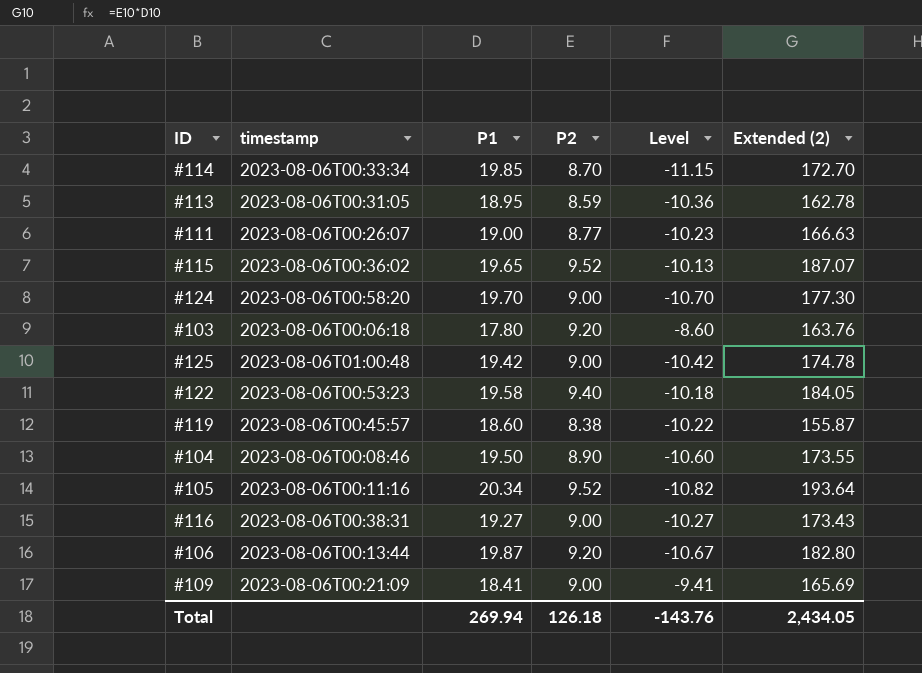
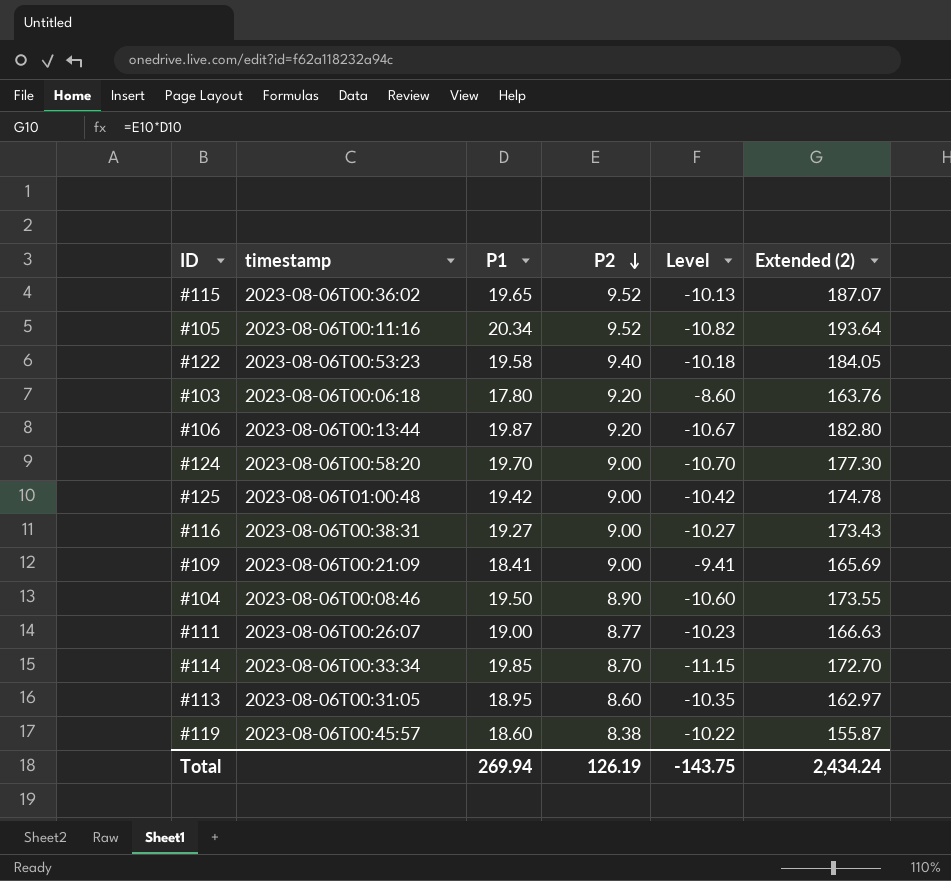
row order: none -> P2 descending
#113 | P2: 8.59 -> 8.60
#113 | Level: -10.36 -> -10.35
#113 | Extended (2): 162.78 -> 162.97
Total | P2: 126.18 -> 126.19
Total | Level: -143.76 -> -143.75
Total | Extended (2): 2,434.05 -> 2,434.24

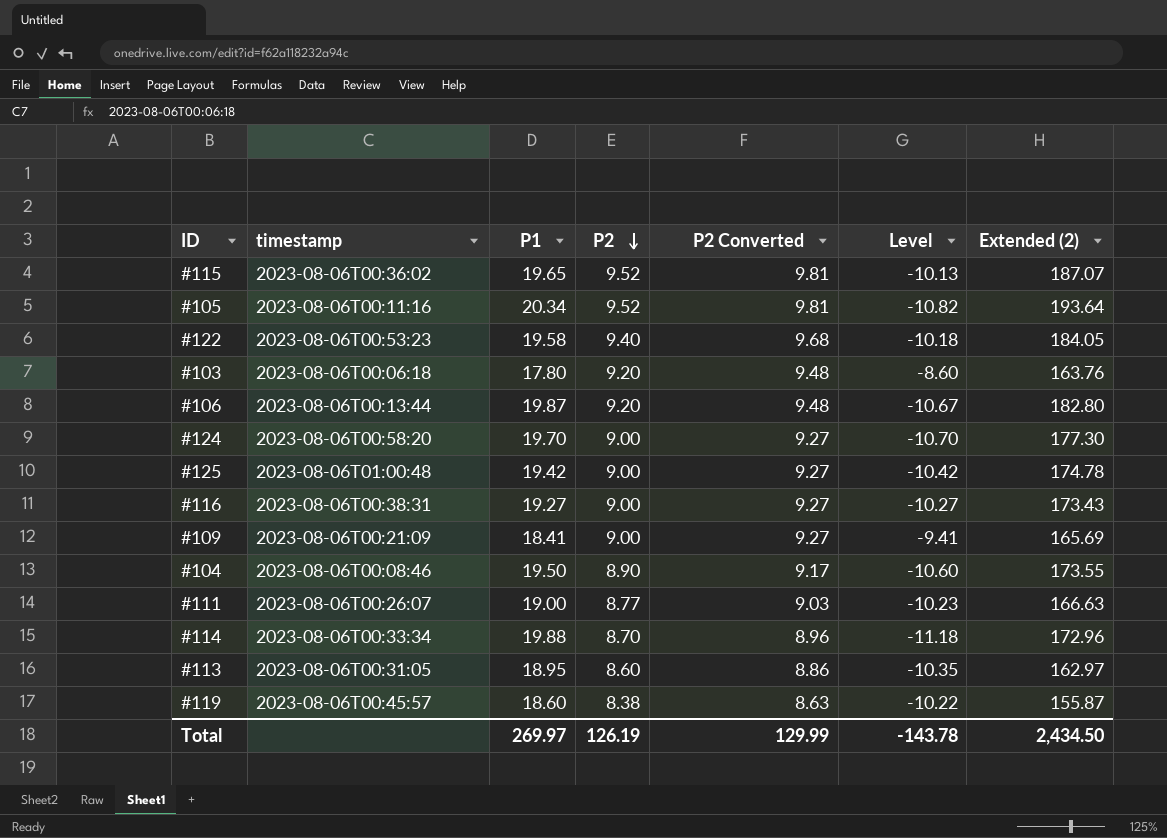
column P2 Converted | formula: none -> [P2] * 1.03
#114 | P1: 19.85 -> 19.88
#114 | Level: -11.15 -> -11.18
#114 | Extended (2): 172.70 -> 172.96
Total | P1: 269.94 -> 269.97
Total | Level: -143.75 -> -143.78
Total | Extended (2): 2,434.24 -> 2,434.50

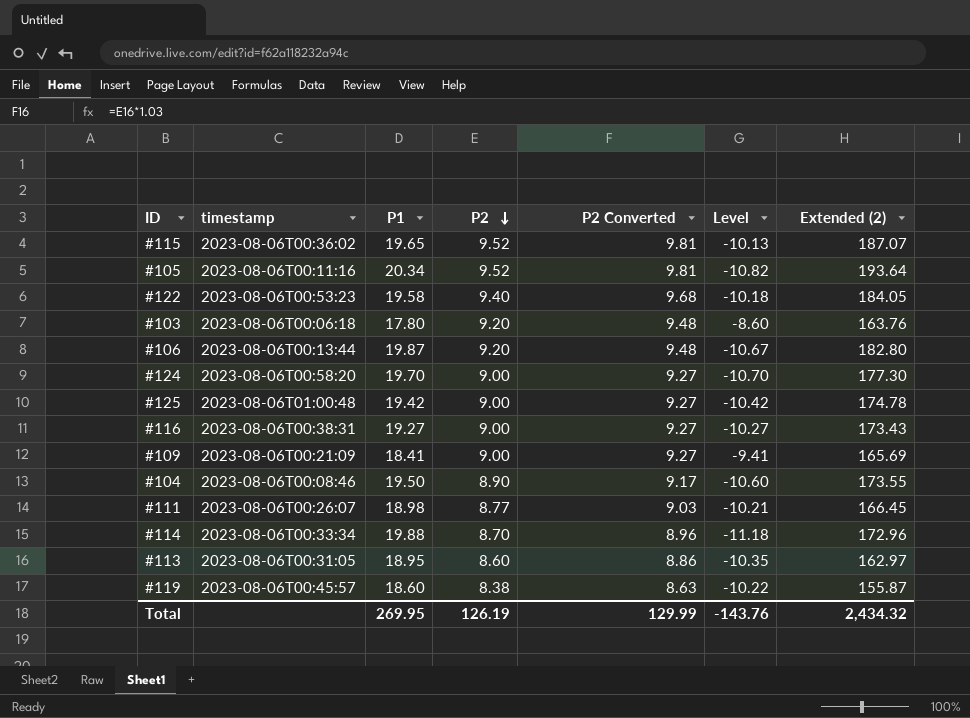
#111 | P1: 19.00 -> 18.98
#111 | Level: -10.23 -> -10.21
#111 | Extended (2): 166.63 -> 166.45
Total | P1: 269.97 -> 269.95
Total | Level: -143.78 -> -143.76
Total | Extended (2): 2,434.50 -> 2,434.32

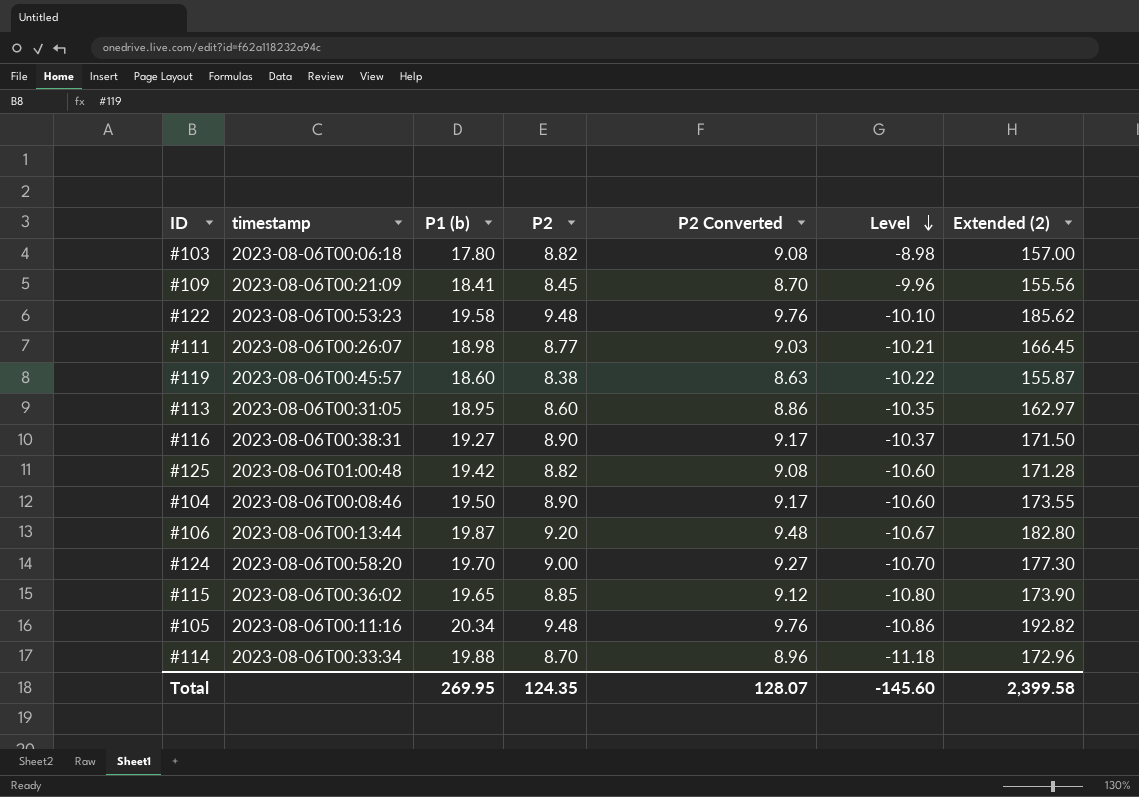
row order: P2 descending -> Level descending
column name: P1 -> P1 (b)
#103 | P2: 9.20 -> 8.82
#103 | P2 Converted: 9.48 -> 9.08
#103 | Level: -8.60 -> -8.98
#103 | Extended (2): 163.76 -> 157.00
#109 | P2: 9.00 -> 8.45
#109 | P2 Converted: 9.27 -> 8.70
#109 | Level: -9.41 -> -9.96
#109 | Extended (2): 165.69 -> 155.56
#122 | P2: 9.40 -> 9.48
#122 | P2 Converted: 9.68 -> 9.76
#122 | Level: -10.18 -> -10.10
#122 | Extended (2): 184.05 -> 185.62
#116 | P2: 9.00 -> 8.90
#116 | P2 Converted: 9.27 -> 9.17
#116 | Level: -10.27 -> -10.37
#116 | Extended (2): 173.43 -> 171.50
#125 | P2: 9.00 -> 8.82
#125 | P2 Converted: 9.27 -> 9.08
#125 | Level: -10.42 -> -10.60
#125 | Extended (2): 174.78 -> 171.28
#115 | P2: 9.52 -> 8.85
#115 | P2 Converted: 9.81 -> 9.12
#115 | Level: -10.13 -> -10.80
#115 | Extended (2): 187.07 -> 173.90
#105 | P2: 9.52 -> 9.48
#105 | P2 Converted: 9.81 -> 9.76
#105 | Level: -10.82 -> -10.86
#105 | Extended (2): 193.64 -> 192.82
Total | P2: 126.19 -> 124.35
Total | P2 Converted: 129.99 -> 128.07
Total | Level: -143.76 -> -145.60
Total | Extended (2): 2,434.32 -> 2,399.58

